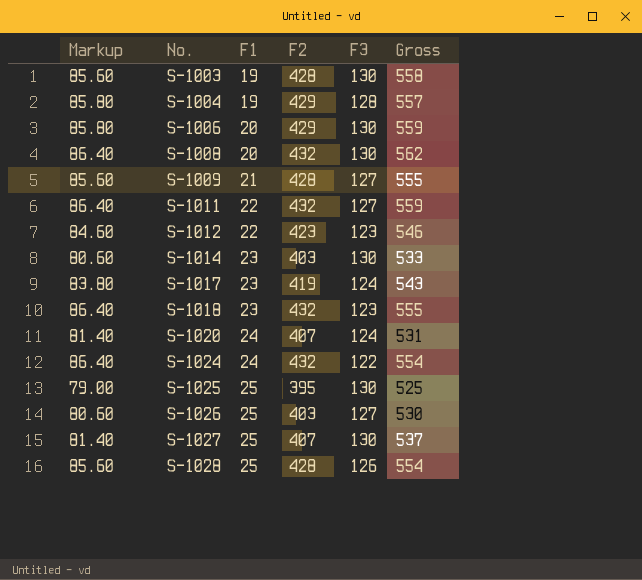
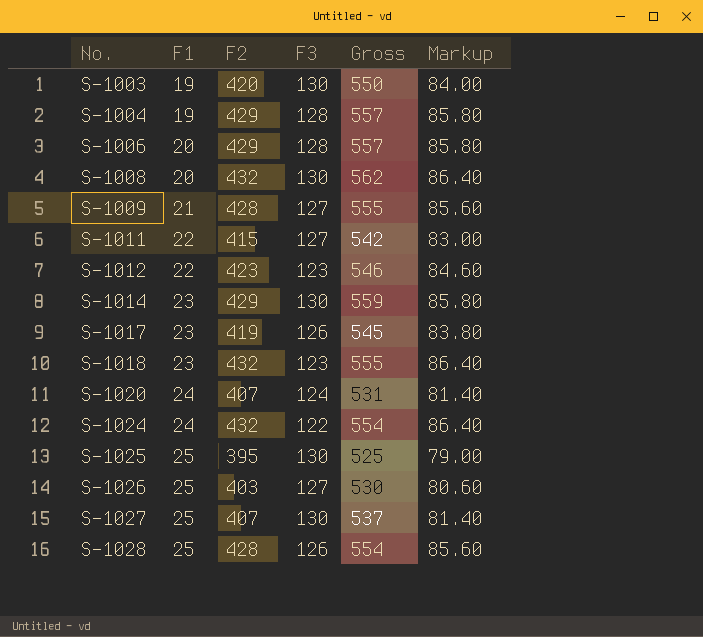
column Markup | position: 1 -> 6
S-1003 | F2: 428 -> 420
S-1003 | Gross: 558 -> 550
S-1003 | Markup: 85.60 -> 84.00
S-1006 | F3: 130 -> 128
S-1006 | Gross: 559 -> 557
S-1011 | F2: 432 -> 415
S-1011 | Gross: 559 -> 542
S-1011 | Markup: 86.40 -> 83.00
S-1014 | F2: 403 -> 429
S-1014 | Gross: 533 -> 559
S-1014 | Markup: 80.60 -> 85.80
S-1017 | F3: 124 -> 126
S-1017 | Gross: 543 -> 545

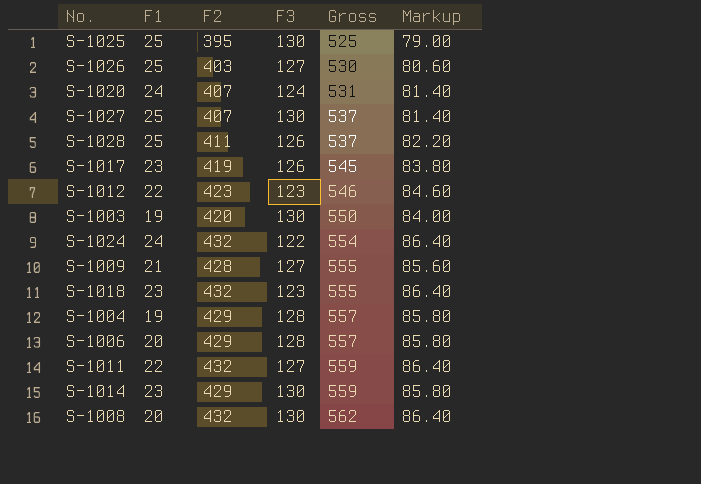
row order: No. ascending -> Gross ascending
S-1028 | F2: 428 -> 411
S-1028 | Gross: 554 -> 537
S-1028 | Markup: 85.60 -> 82.20
S-1011 | F2: 415 -> 432
S-1011 | Gross: 542 -> 559
S-1011 | Markup: 83.00 -> 86.40

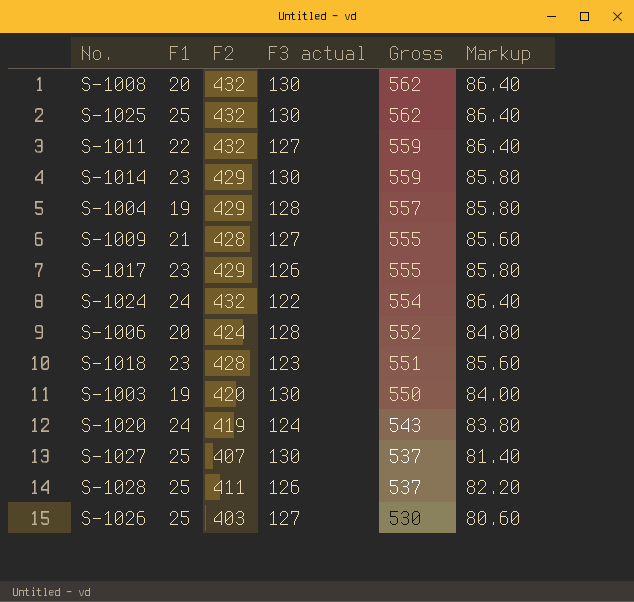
row order: Gross ascending -> Gross descending
column name: F3 -> F3 actual
row S-1012: 22 | 423 | 123 | 546 | 84.60 -> none
S-1025 | F2: 395 -> 432
S-1025 | Gross: 525 -> 562
S-1025 | Markup: 79.00 -> 86.40
S-1017 | F2: 419 -> 429
S-1017 | Gross: 545 -> 555
S-1017 | Markup: 83.80 -> 85.80
S-1006 | F2: 429 -> 424
S-1006 | Gross: 557 -> 552
S-1006 | Markup: 85.80 -> 84.80
S-1018 | F2: 432 -> 428
S-1018 | Gross: 555 -> 551
S-1018 | Markup: 86.40 -> 85.60
S-1020 | F2: 407 -> 419
S-1020 | Gross: 531 -> 543
S-1020 | Markup: 81.40 -> 83.80

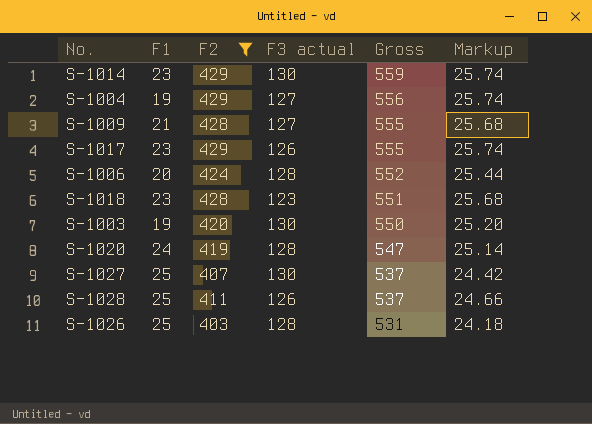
filter: none -> F2 != 432
column Markup | formula: [F2] * 0.2 -> [F2] * 0.06
S-1004 | F3 actual: 128 -> 127
S-1004 | Gross: 557 -> 556
S-1020 | F3 actual: 124 -> 128
S-1020 | Gross: 543 -> 547
S-1026 | F3 actual: 127 -> 128
S-1026 | Gross: 530 -> 531

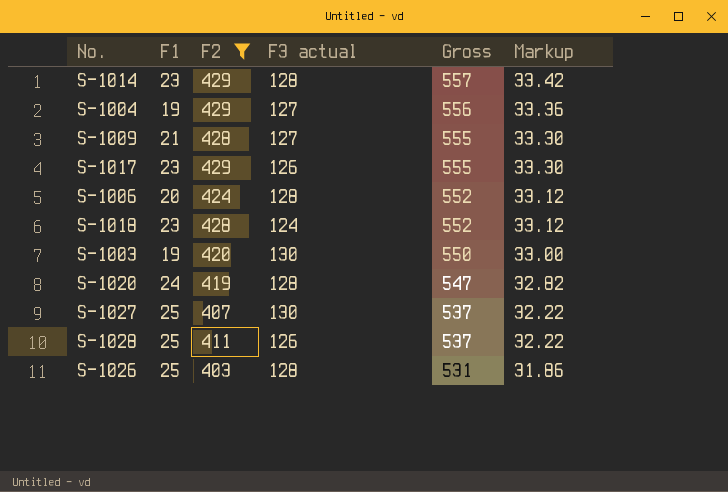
column Markup | formula: [F2] * 0.06 -> [Gross] * 0.06
S-1014 | F3 actual: 130 -> 128
S-1014 | Gross: 559 -> 557
S-1018 | F3 actual: 123 -> 124
S-1018 | Gross: 551 -> 552

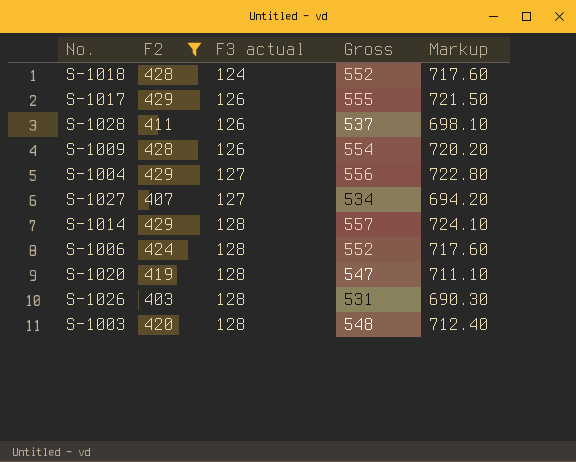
row order: Gross descending -> F3 actual ascending
column F1 | position: 2 -> none
column Markup | formula: [Gross] * 0.06 -> [Gross] * 1.3
S-1009 | F3 actual: 127 -> 126
S-1009 | Gross: 555 -> 554
S-1027 | F3 actual: 130 -> 127
S-1027 | Gross: 537 -> 534
S-1003 | F3 actual: 130 -> 128
S-1003 | Gross: 550 -> 548

